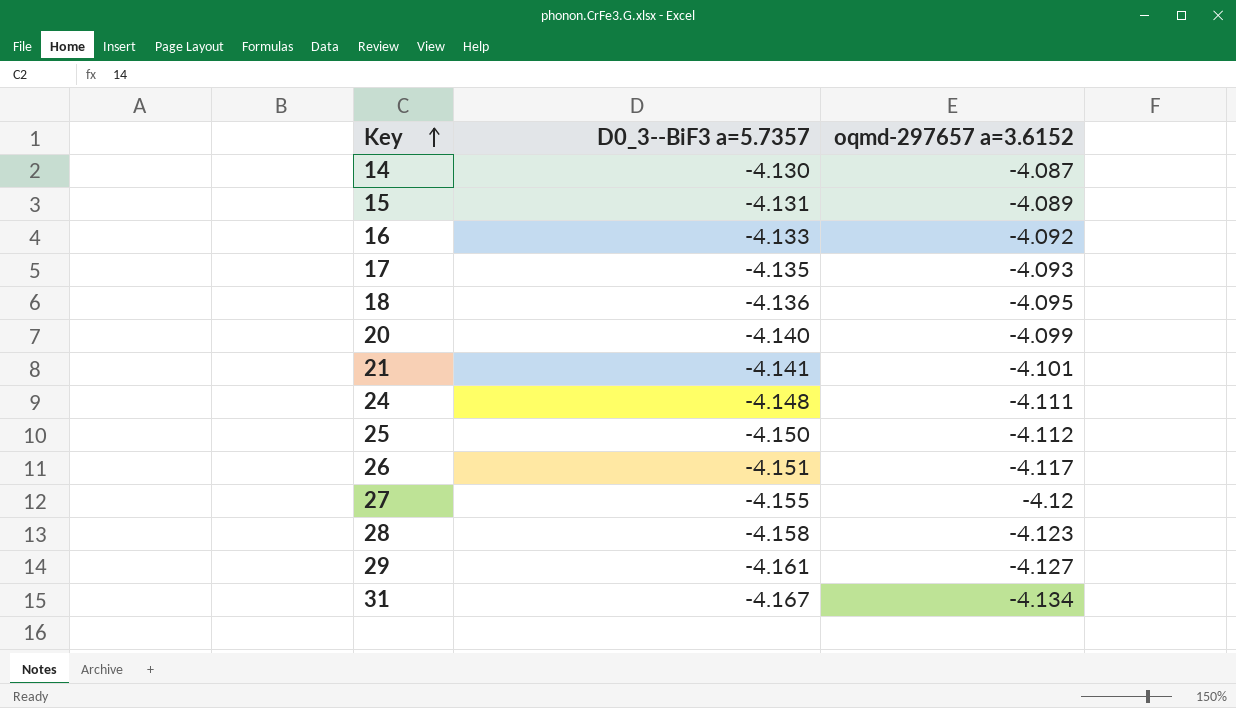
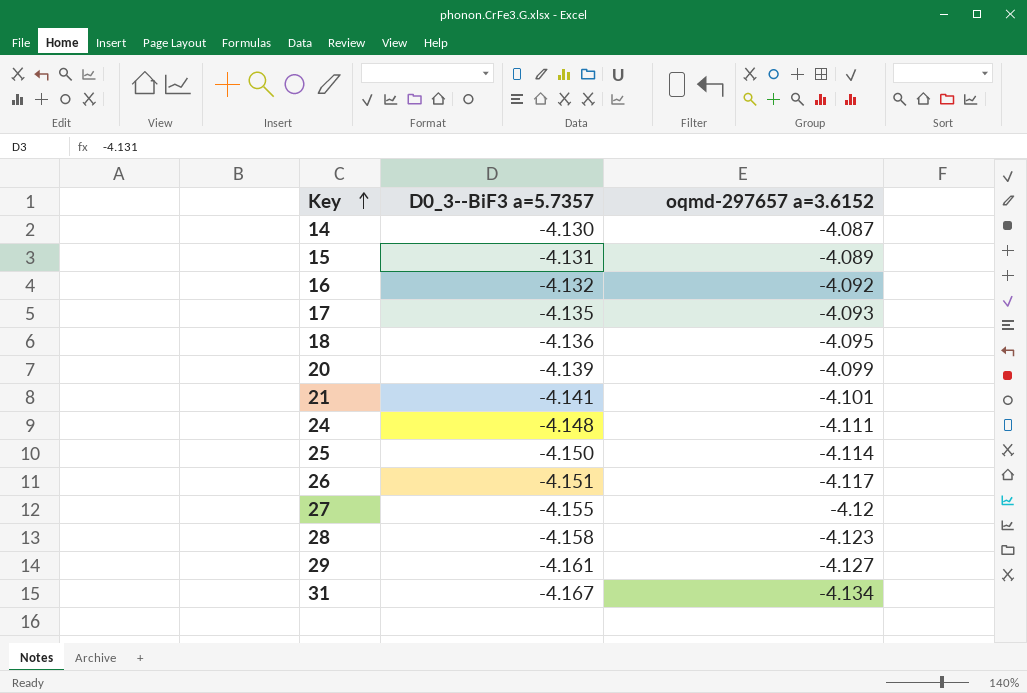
16 | D0_3--BiF3 a=5.7357: -4.133 -> -4.132
20 | D0_3--BiF3 a=5.7357: -4.140 -> -4.139
25 | oqmd-297657 a=3.6152: -4.112 -> -4.114

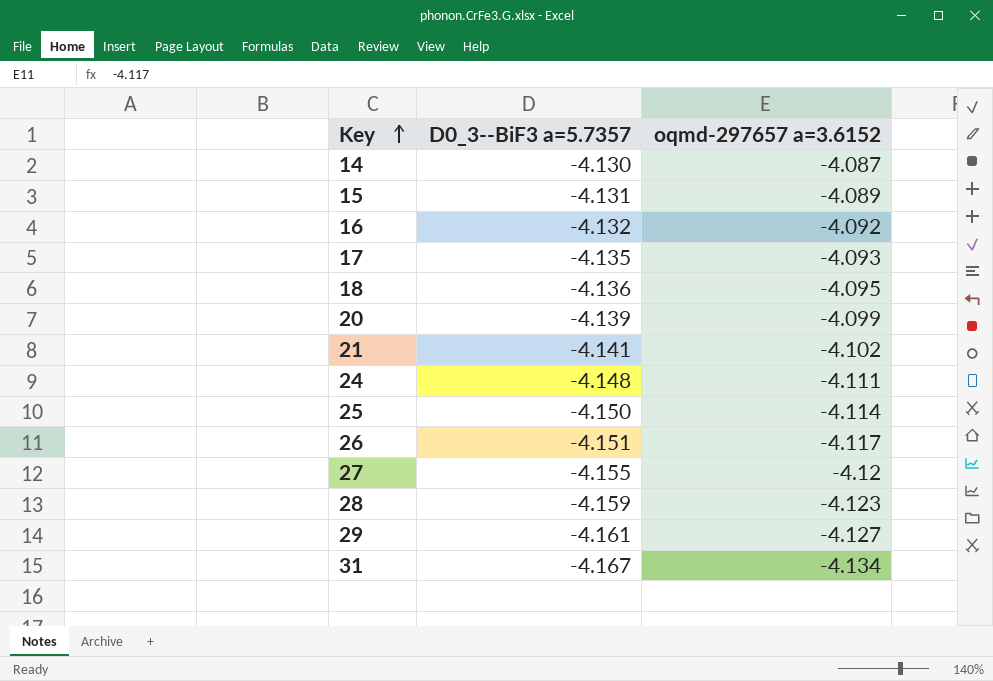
21 | oqmd-297657 a=3.6152: -4.101 -> -4.102
28 | D0_3--BiF3 a=5.7357: -4.158 -> -4.159

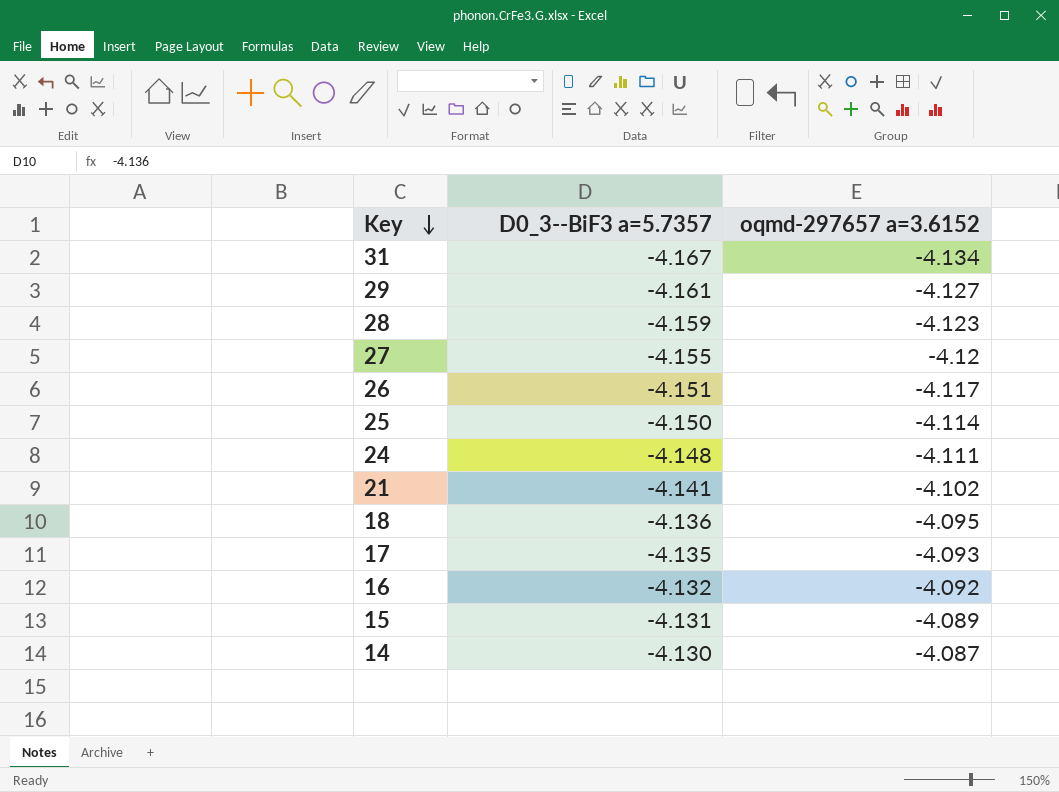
row order: Key ascending -> Key descending
row 20: -4.139 | -4.099 -> none

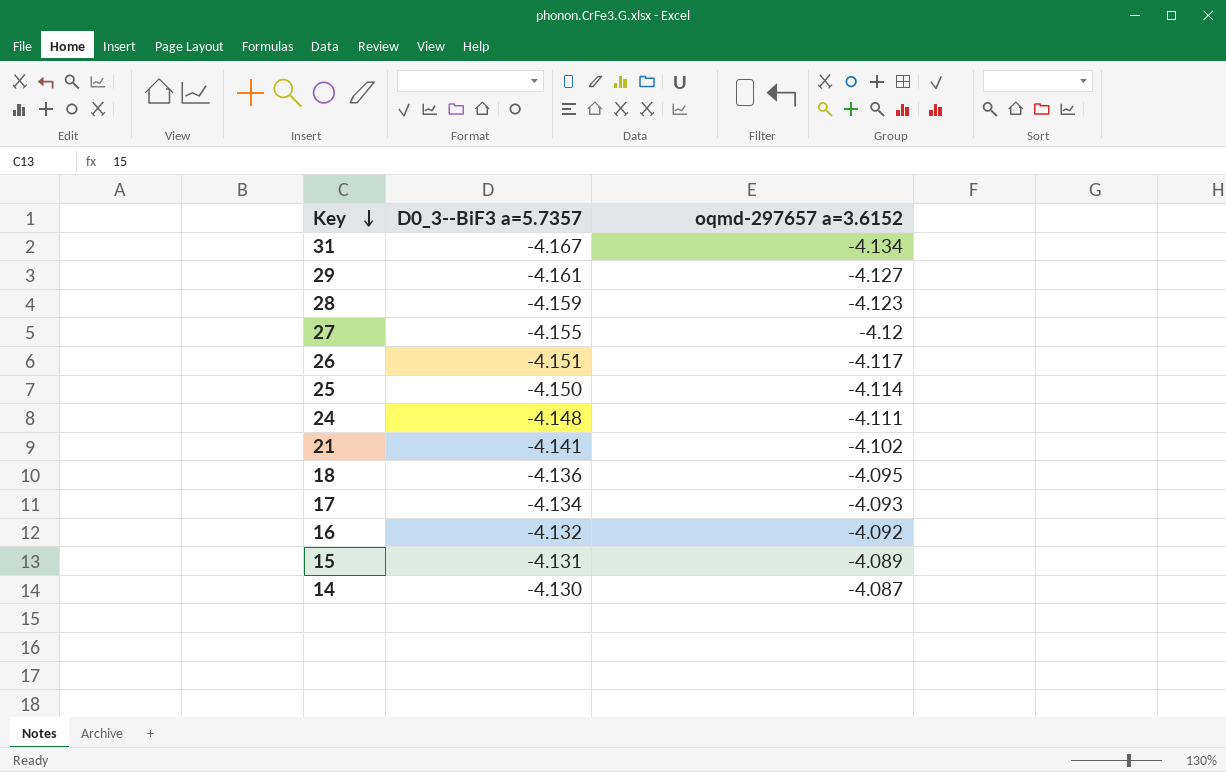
17 | D0_3--BiF3 a=5.7357: -4.135 -> -4.134

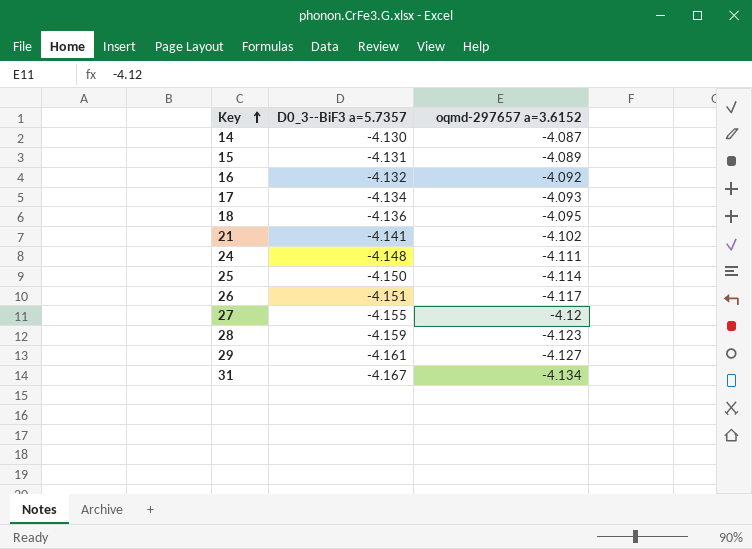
row order: Key descending -> Key ascending

